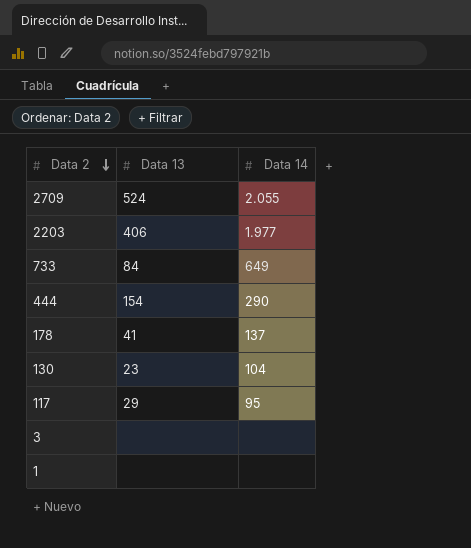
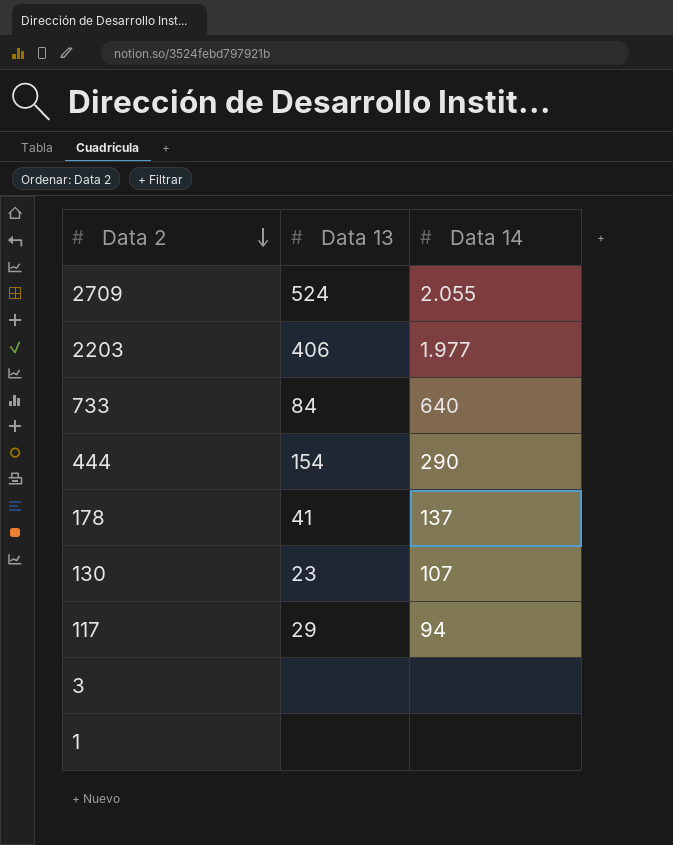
733 | Data 14: 649 -> 640
130 | Data 14: 104 -> 107
117 | Data 14: 95 -> 94

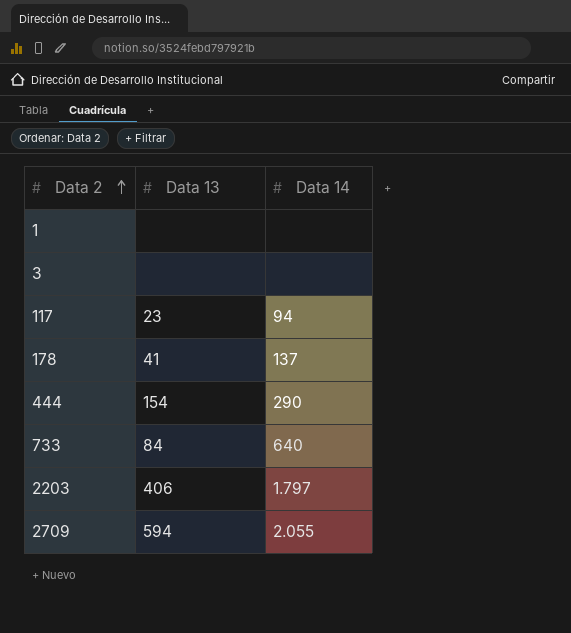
row order: Data 2 descending -> Data 2 ascending
row 130: 23 | 107 -> none
117 | Data 13: 29 -> 23
2203 | Data 14: 1.977 -> 1.797
2709 | Data 13: 524 -> 594

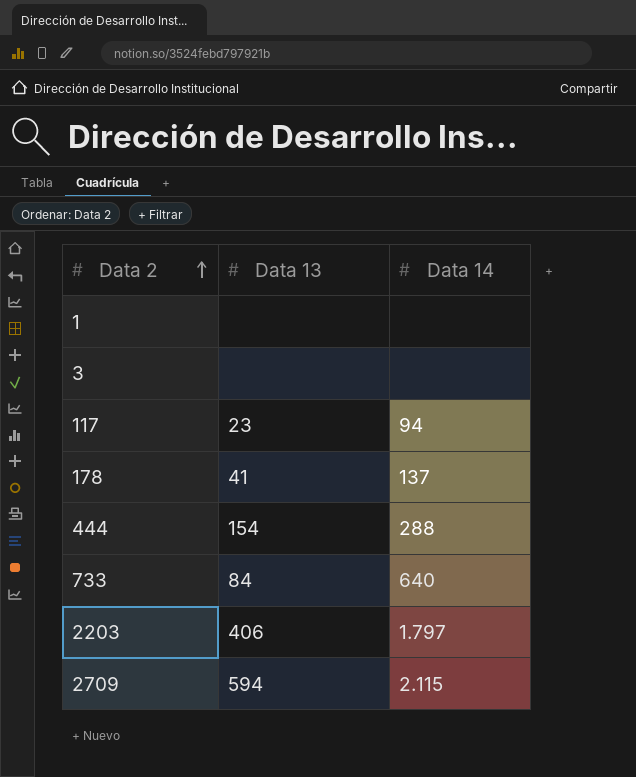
444 | Data 14: 290 -> 288
2709 | Data 14: 2.055 -> 2.115

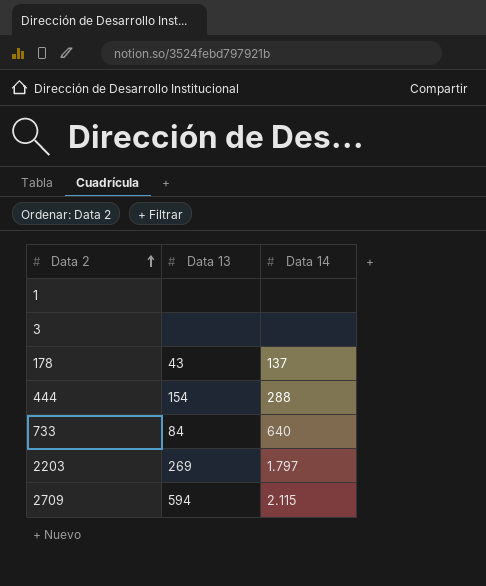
row 117: 23 | 94 -> none
178 | Data 13: 41 -> 43
2203 | Data 13: 406 -> 269

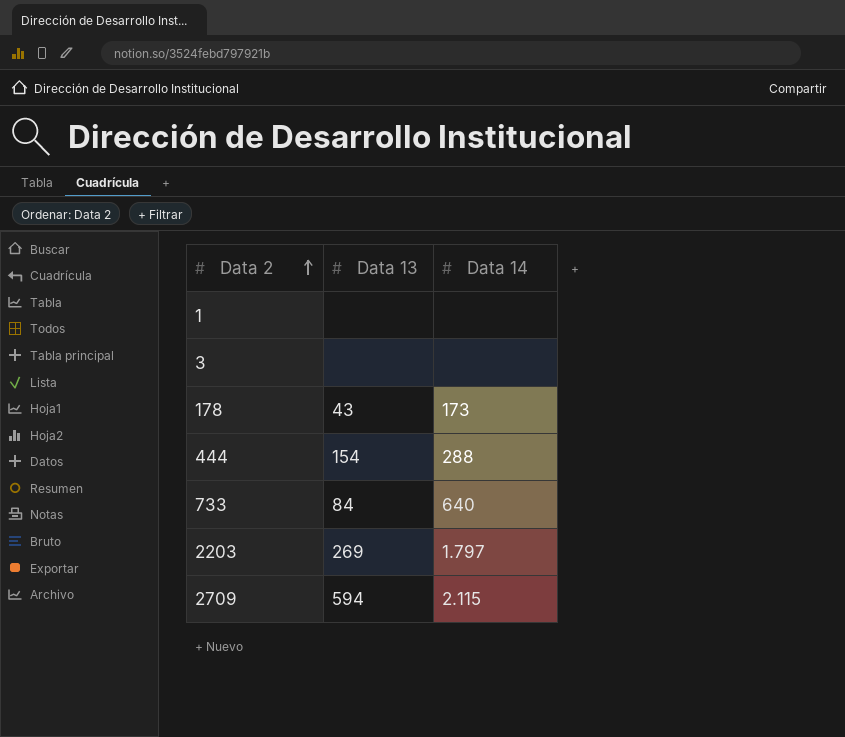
178 | Data 14: 137 -> 173

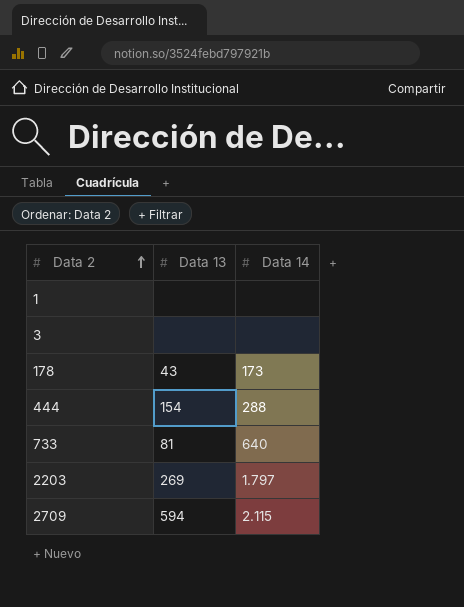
733 | Data 13: 84 -> 81

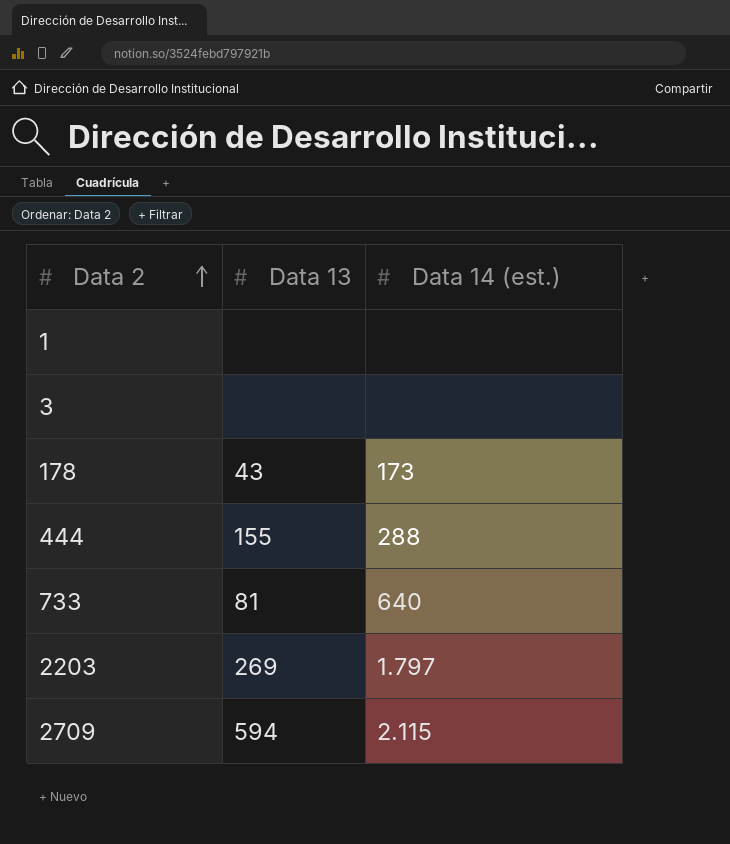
column name: Data 14 -> Data 14 (est.)
444 | Data 13: 154 -> 155

